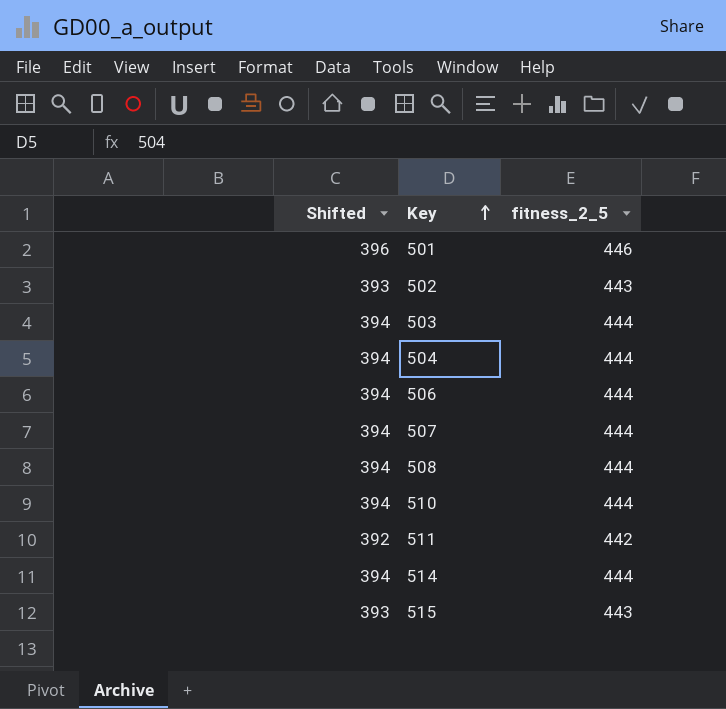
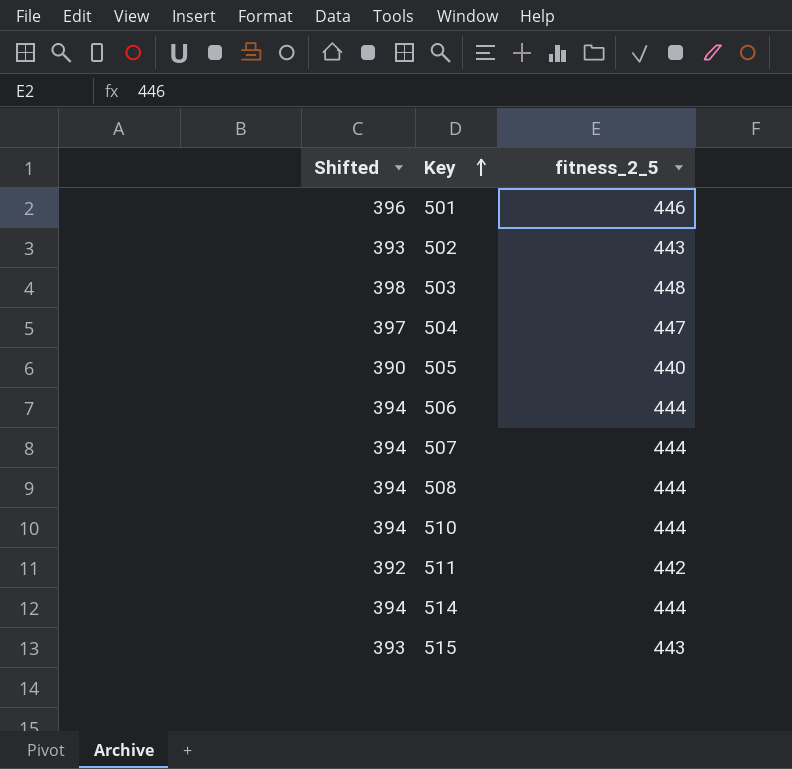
503 | Shifted: 394 -> 398
503 | fitness_2_5: 444 -> 448
504 | Shifted: 394 -> 397
504 | fitness_2_5: 444 -> 447
row 505: none -> 390 | 440

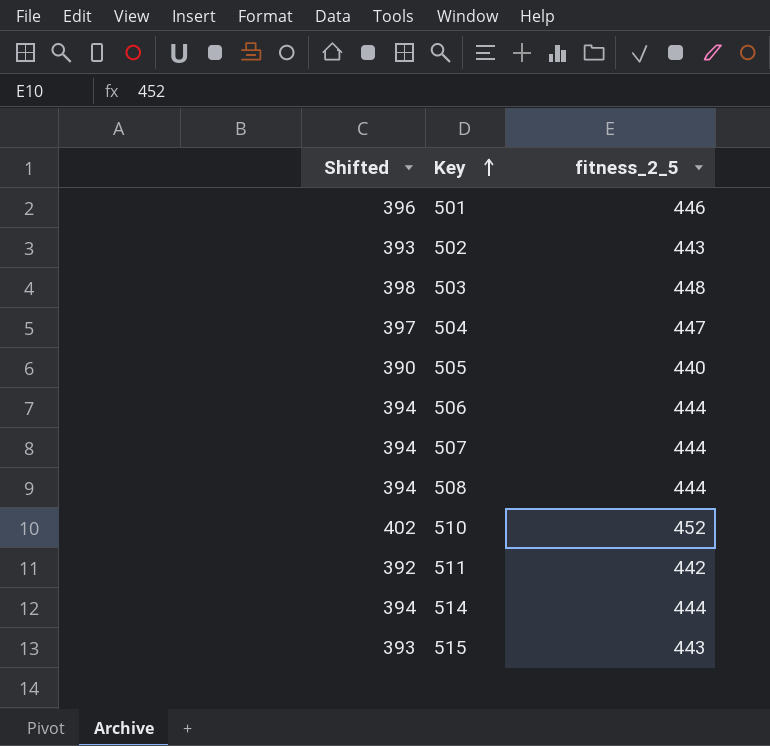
510 | Shifted: 394 -> 402
510 | fitness_2_5: 444 -> 452

